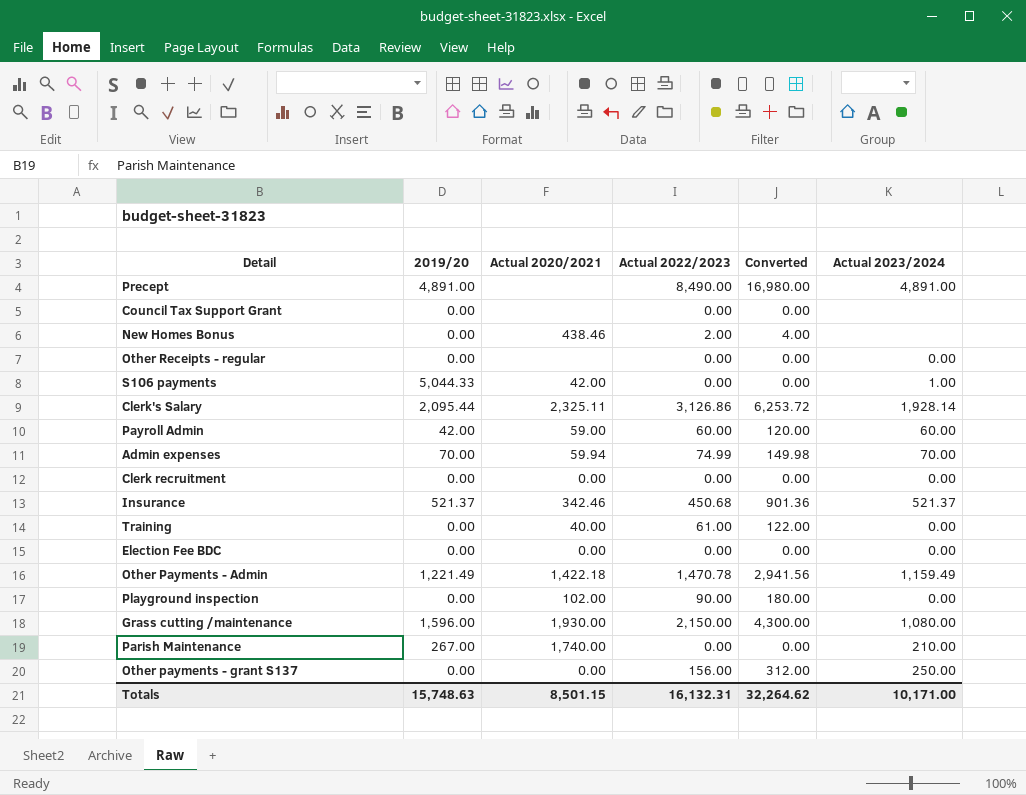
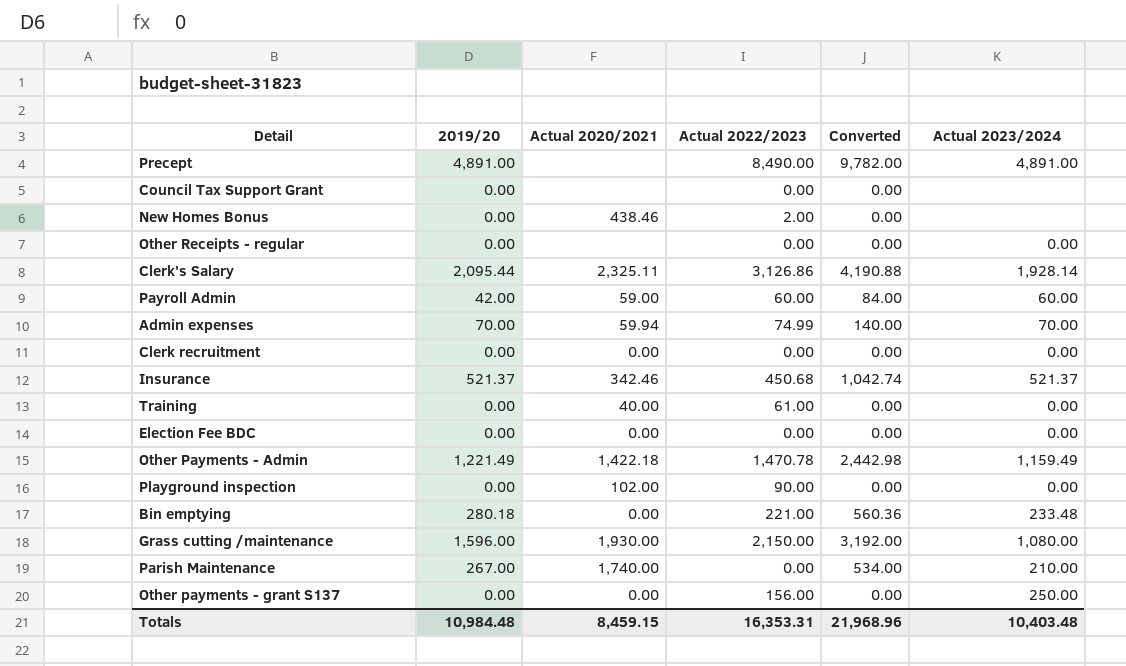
column Converted | formula: [Actual 2022/2023] * 2 -> [2019/20] * 2
row S106 payments: 5,044.33 | 42.00 | 0.00 | 0.00 | 1.00 -> none
row Bin emptying: none -> 280.18 | 0.00 | 221.00 | 560.36 | 233.48
Totals | 2019/20: 15,748.63 -> 10,984.48
Totals | Actual 2020/2021: 8,501.15 -> 8,459.15
Totals | Actual 2022/2023: 16,132.31 -> 16,353.31
Totals | Converted: 32,264.62 -> 21,968.96
Totals | Actual 2023/2024: 10,171.00 -> 10,403.48

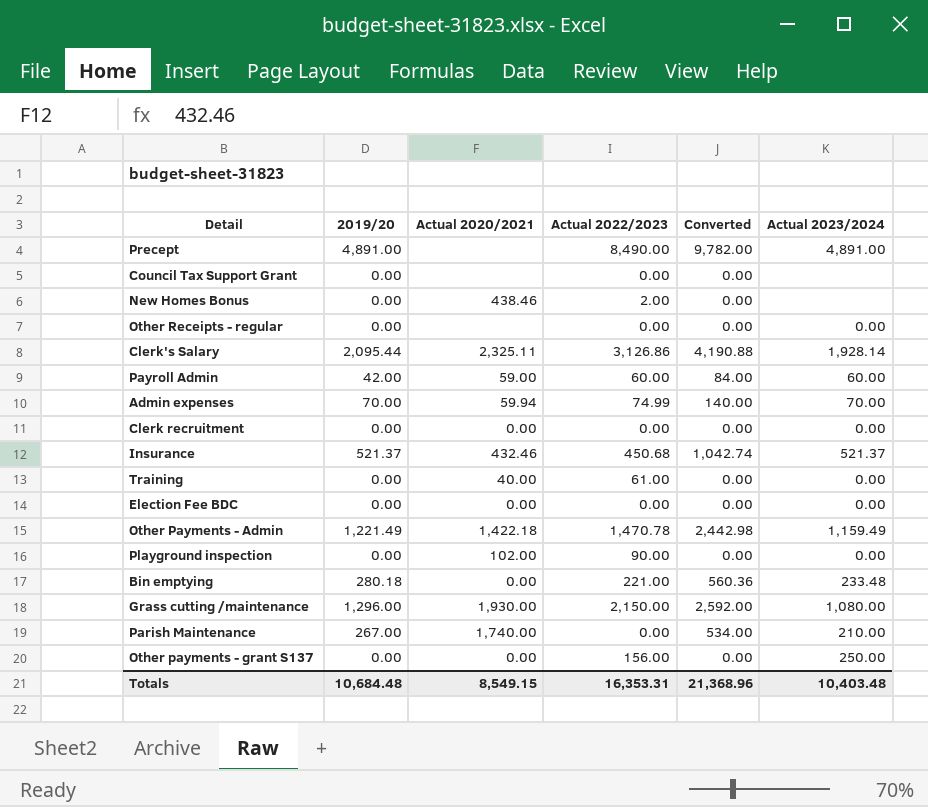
Insurance | Actual 2020/2021: 342.46 -> 432.46
Grass cutting /maintenance | 2019/20: 1,596.00 -> 1,296.00
Grass cutting /maintenance | Converted: 3,192.00 -> 2,592.00
Totals | 2019/20: 10,984.48 -> 10,684.48
Totals | Actual 2020/2021: 8,459.15 -> 8,549.15
Totals | Converted: 21,968.96 -> 21,368.96

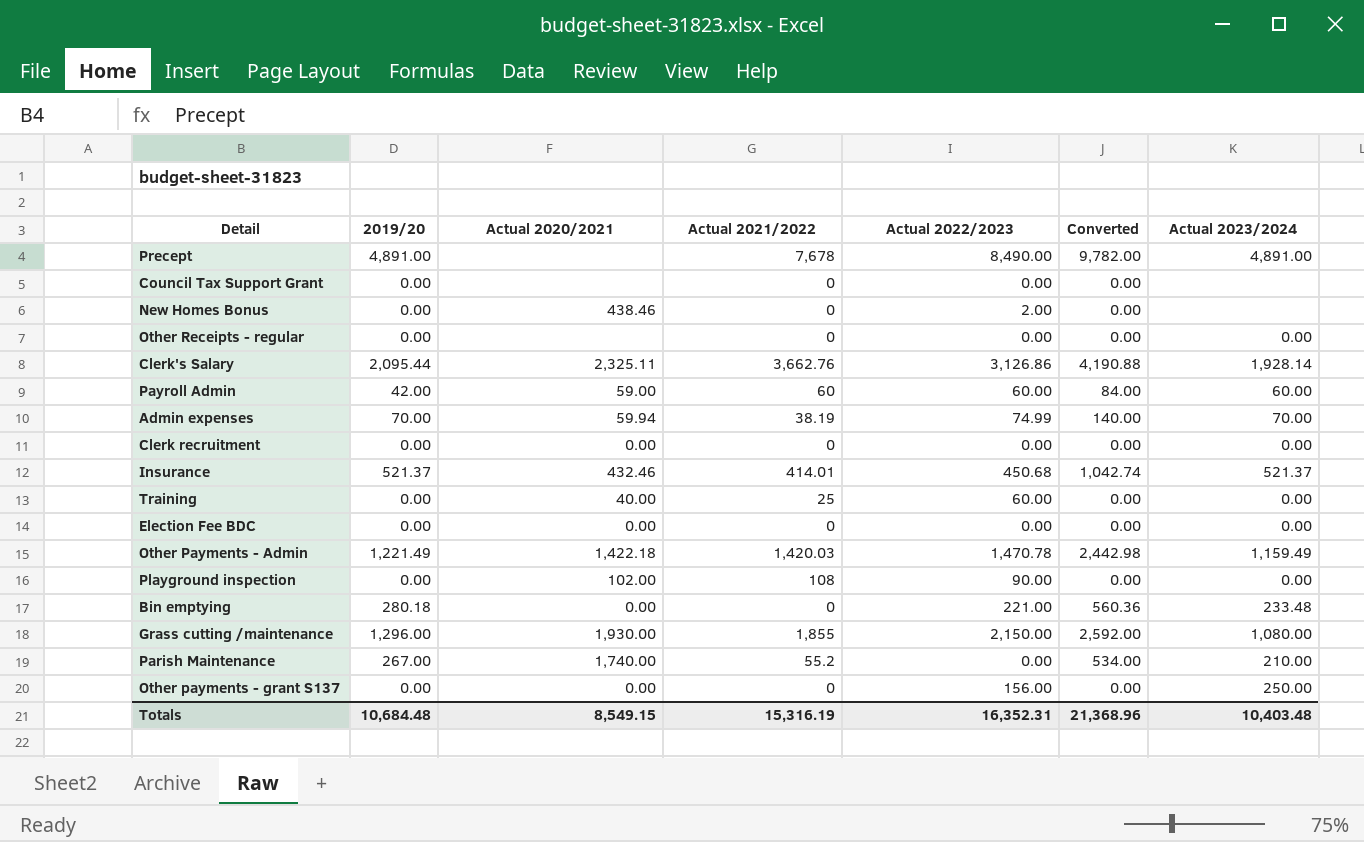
column Actual 2021/2022 | position: none -> 4
Training | Actual 2022/2023: 61.00 -> 60.00
Totals | Actual 2022/2023: 16,353.31 -> 16,352.31

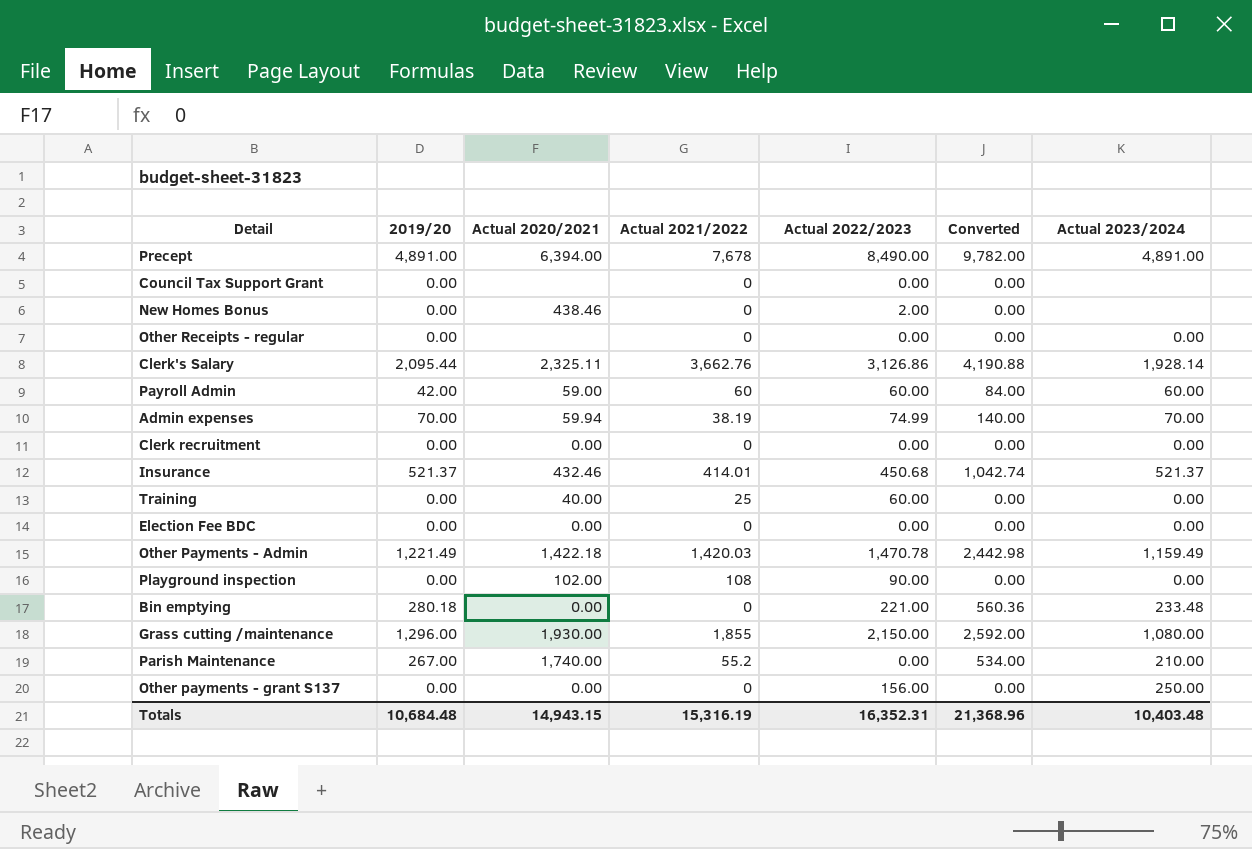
Precept | Actual 2020/2021: none -> 6,394.00
Totals | Actual 2020/2021: 8,549.15 -> 14,943.15

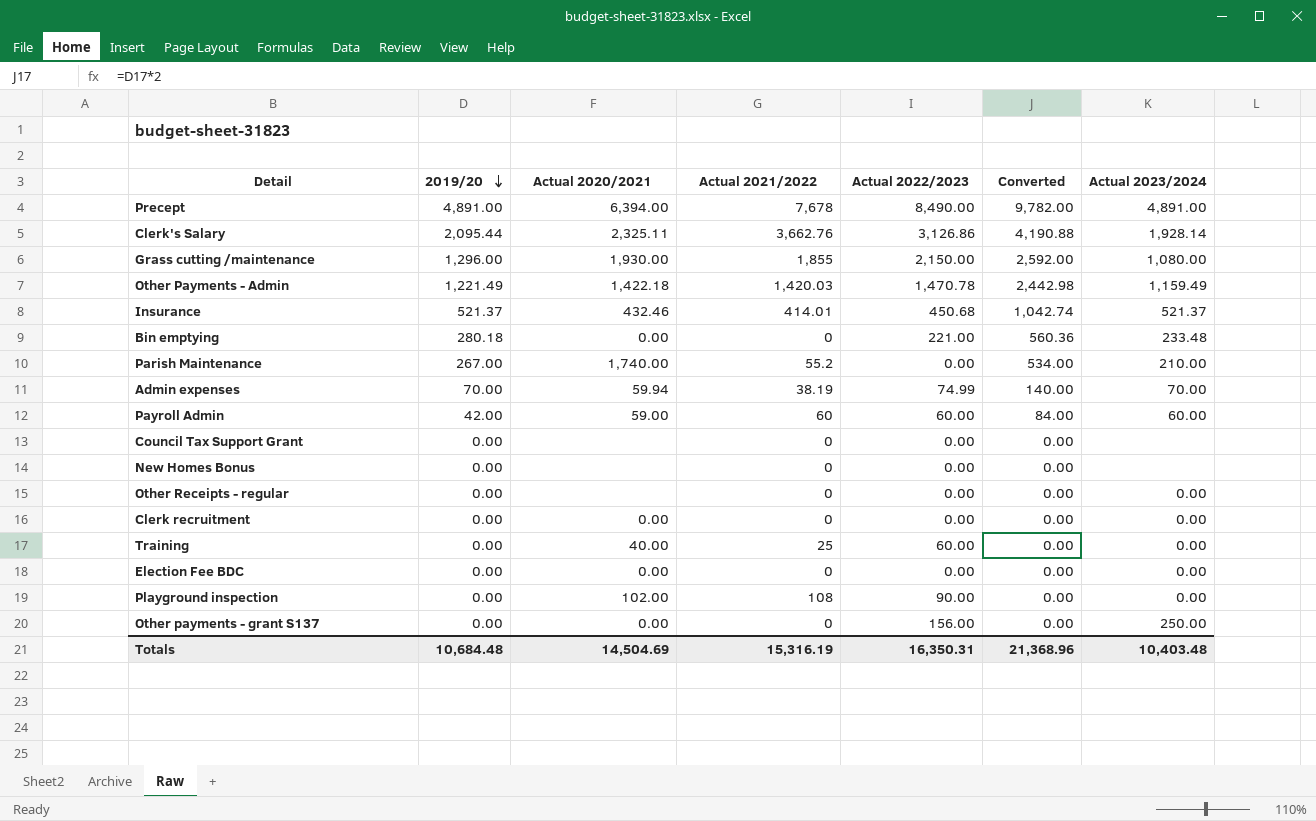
row order: none -> 2019/20 descending
New Homes Bonus | Actual 2020/2021: 438.46 -> none
New Homes Bonus | Actual 2022/2023: 2.00 -> 0.00
Totals | Actual 2020/2021: 14,943.15 -> 14,504.69
Totals | Actual 2022/2023: 16,352.31 -> 16,350.31

